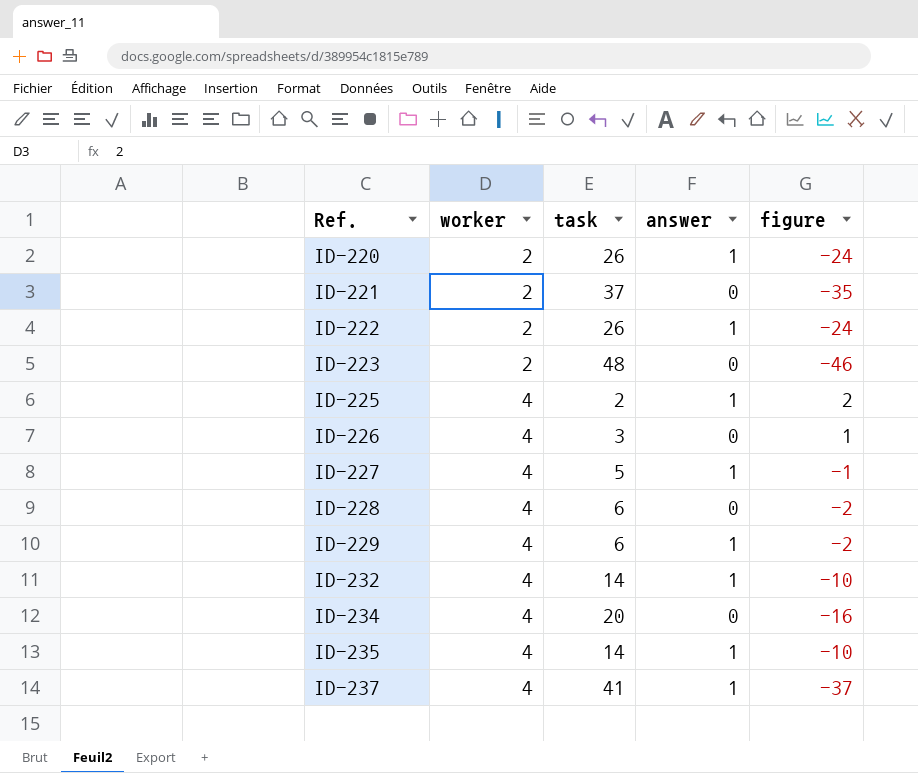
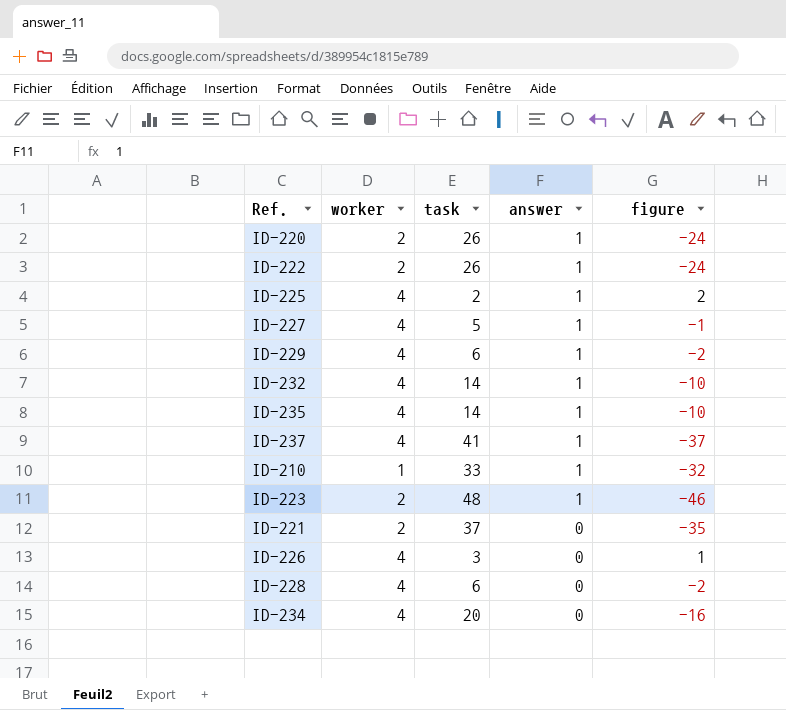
row order: Ref. ascending -> answer descending
row ID-210: none -> 1 | 33 | 1 | -32
ID-223 | answer: 0 -> 1

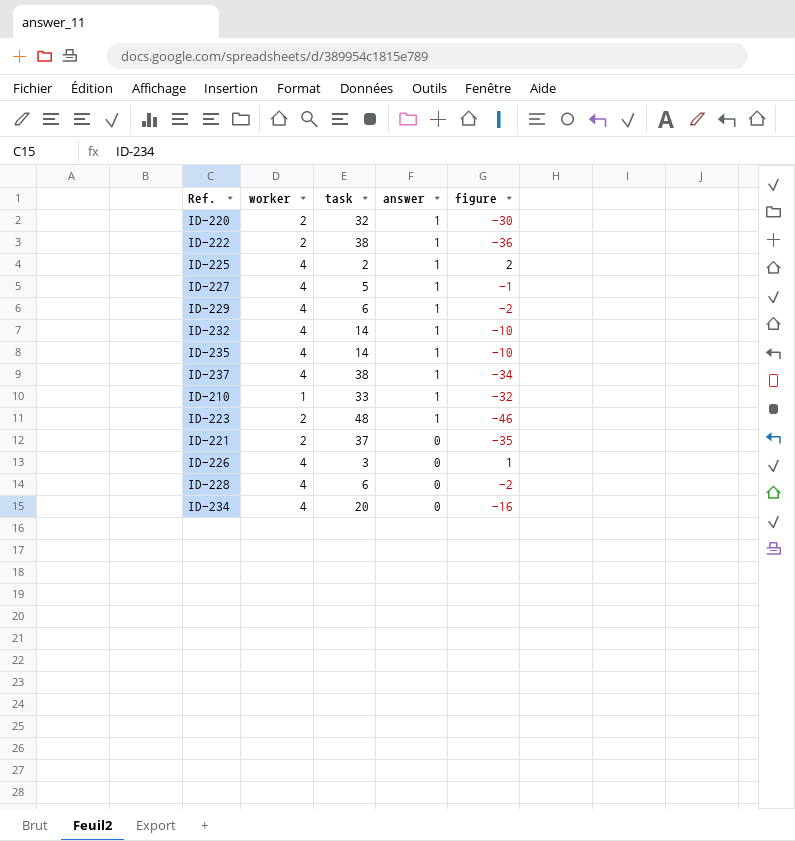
ID-220 | task: 26 -> 32
ID-220 | figure: -24 -> -30
ID-222 | task: 26 -> 38
ID-222 | figure: -24 -> -36
ID-237 | task: 41 -> 38
ID-237 | figure: -37 -> -34

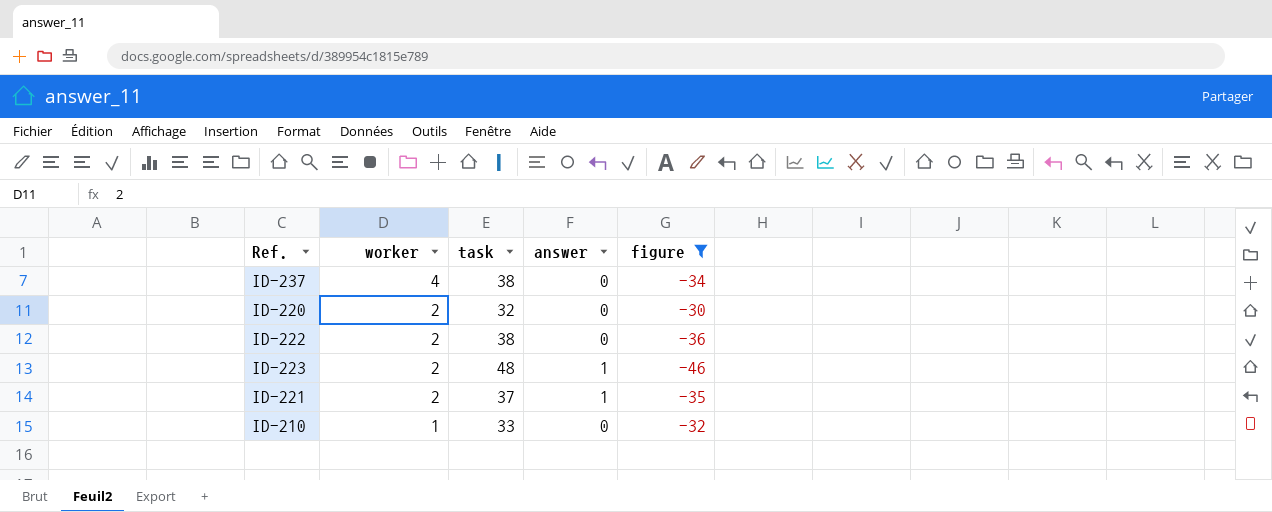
filter: none -> figure <= -30
row order: answer descending -> worker descending
ID-237 | answer: 1 -> 0
ID-220 | answer: 1 -> 0
ID-222 | answer: 1 -> 0
ID-221 | answer: 0 -> 1
ID-210 | answer: 1 -> 0

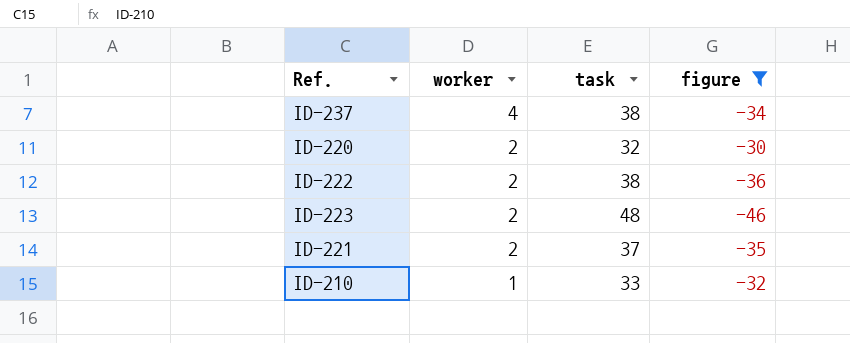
column answer | position: 4 -> none

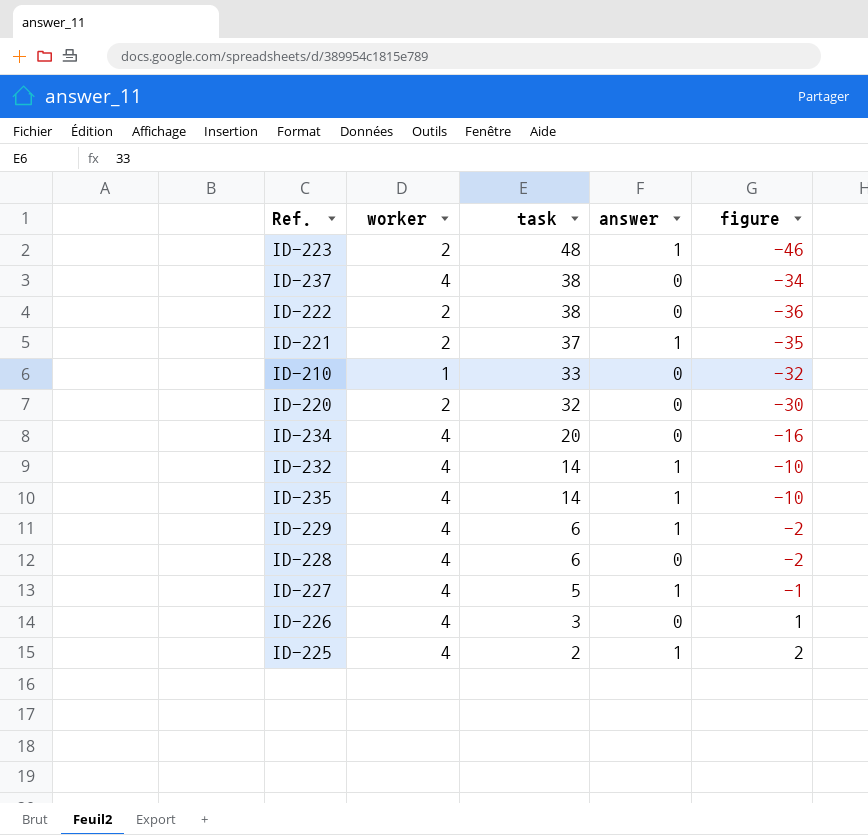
filter: figure <= -30 -> none
row order: worker descending -> task descending
column answer | position: none -> 4

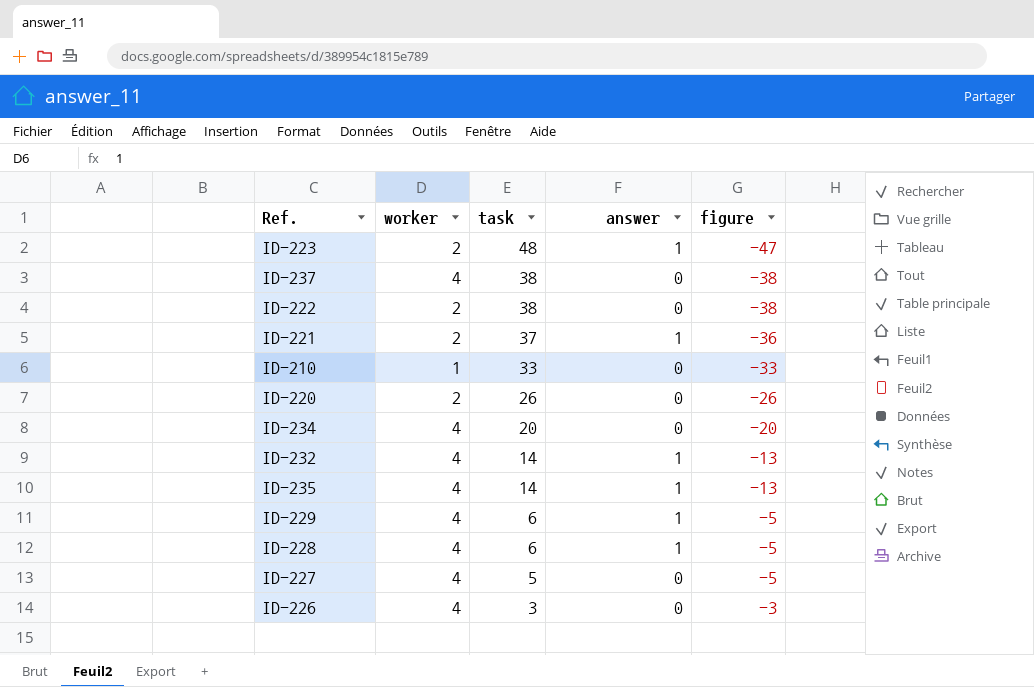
column figure | formula: [worker] - [task] -> [answer] - [task]
row ID-225: 4 | 2 | 1 | 2 -> none
ID-220 | task: 32 -> 26
ID-228 | answer: 0 -> 1
ID-227 | answer: 1 -> 0

